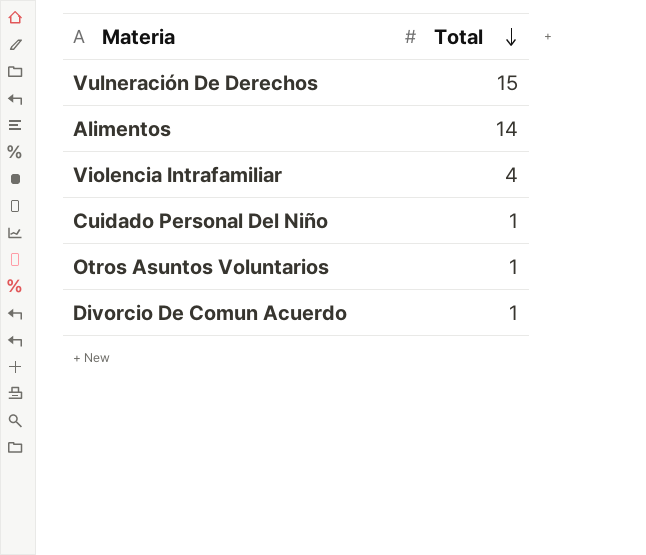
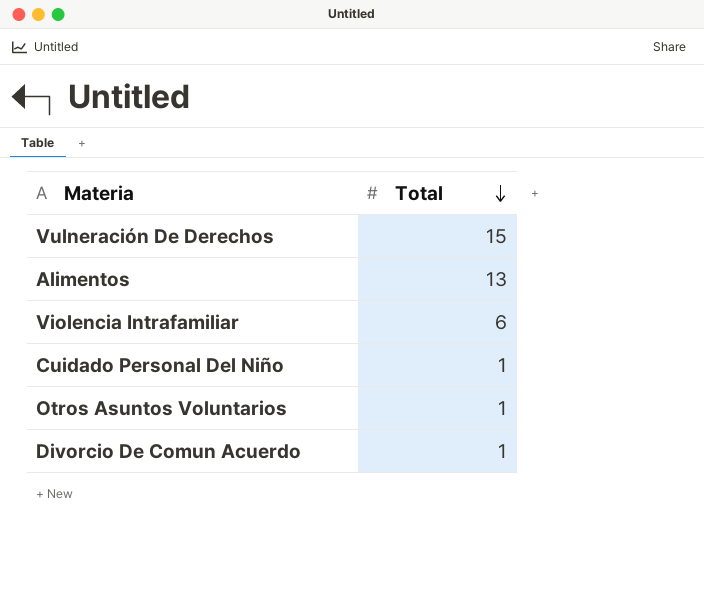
Alimentos | Total: 14 -> 13
Violencia Intrafamiliar | Total: 4 -> 6

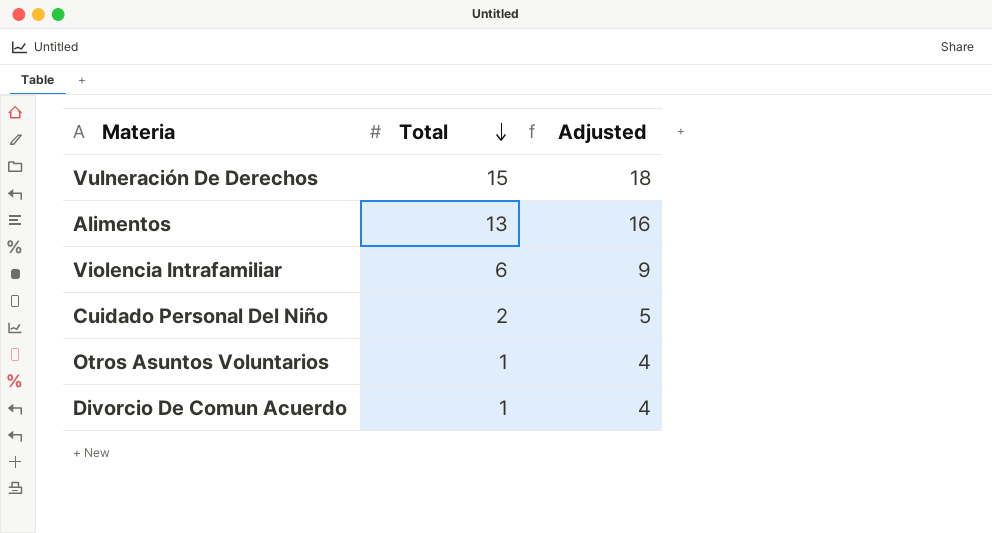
column Adjusted | formula: none -> [Total] + 3
Cuidado Personal Del Niño | Total: 1 -> 2

